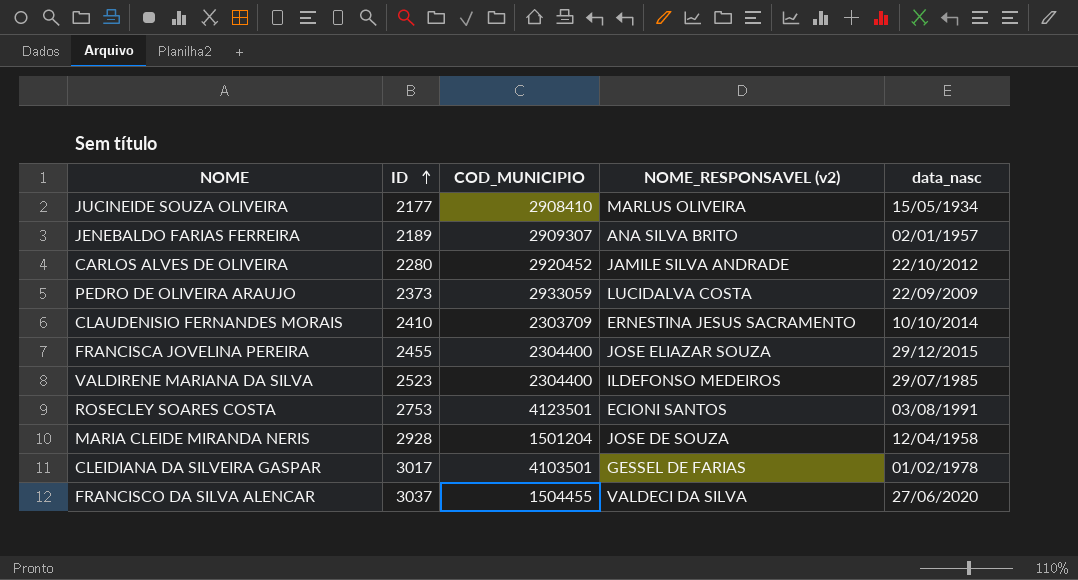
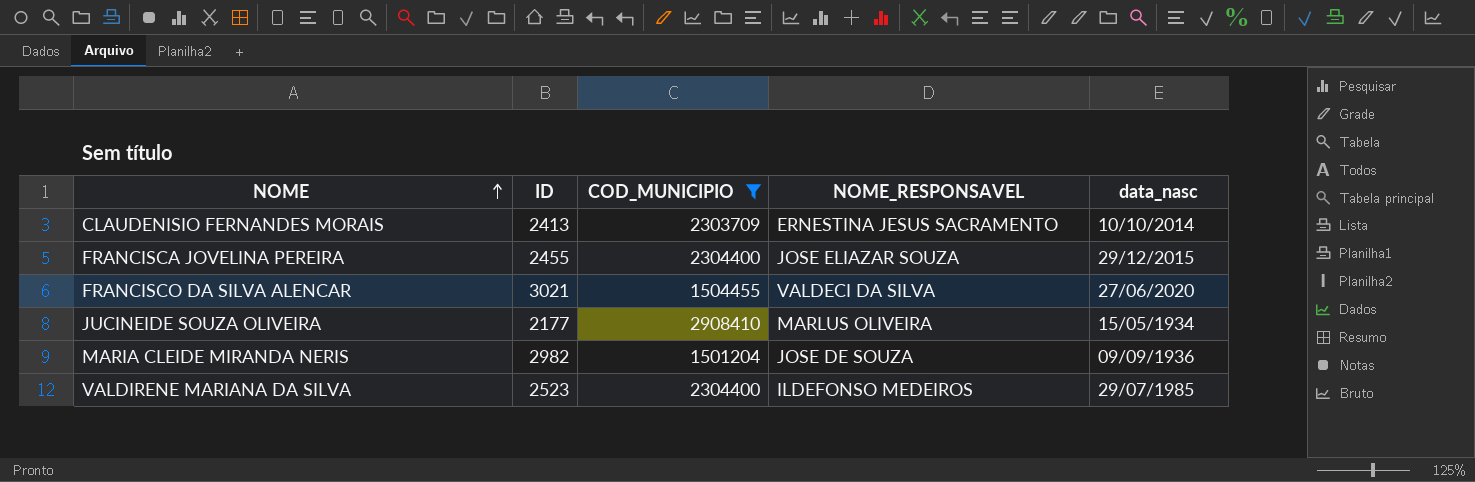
filter: none -> COD_MUNICIPIO <= 2908410
row order: ID ascending -> NOME ascending
column name: NOME_RESPONSAVEL (v2) -> NOME_RESPONSAVEL
CLAUDENISIO FERNANDES MORAIS | ID: 2410 -> 2413
FRANCISCO DA SILVA ALENCAR | ID: 3037 -> 3021
MARIA CLEIDE MIRANDA NERIS | ID: 2928 -> 2982
MARIA CLEIDE MIRANDA NERIS | data_nasc: 12/04/1958 -> 09/09/1936

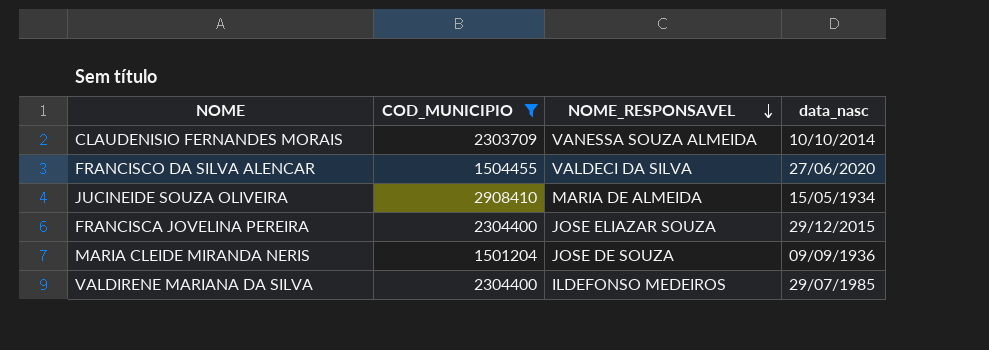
row order: NOME ascending -> NOME_RESPONSAVEL descending
column ID | position: 2 -> none
CLAUDENISIO FERNANDES MORAIS | NOME_RESPONSAVEL: ERNESTINA JESUS SACRAMENTO -> VANESSA SOUZA ALMEIDA
JUCINEIDE SOUZA OLIVEIRA | NOME_RESPONSAVEL: MARLUS OLIVEIRA -> MARIA DE ALMEIDA

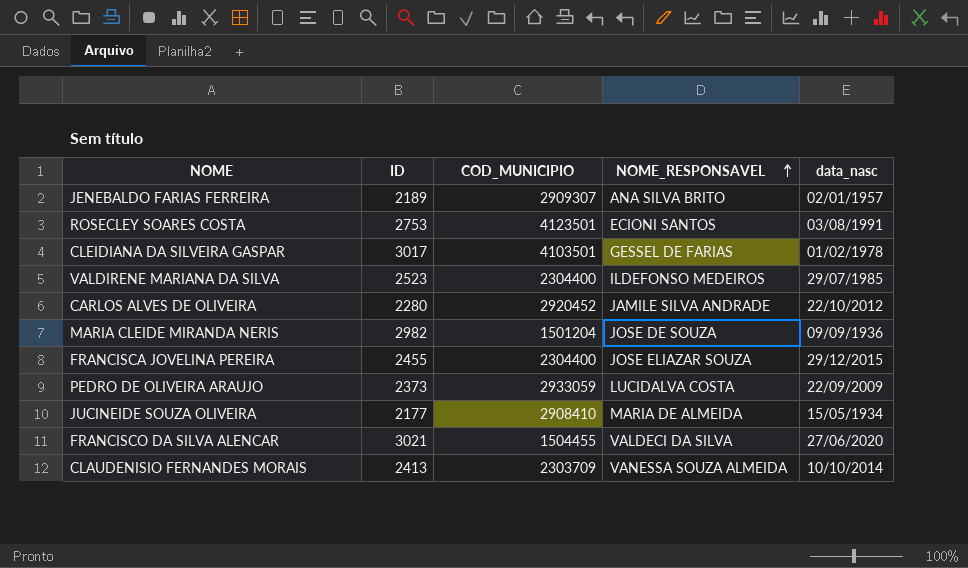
filter: COD_MUNICIPIO <= 2908410 -> none
row order: NOME_RESPONSAVEL descending -> NOME_RESPONSAVEL ascending
column ID | position: none -> 2

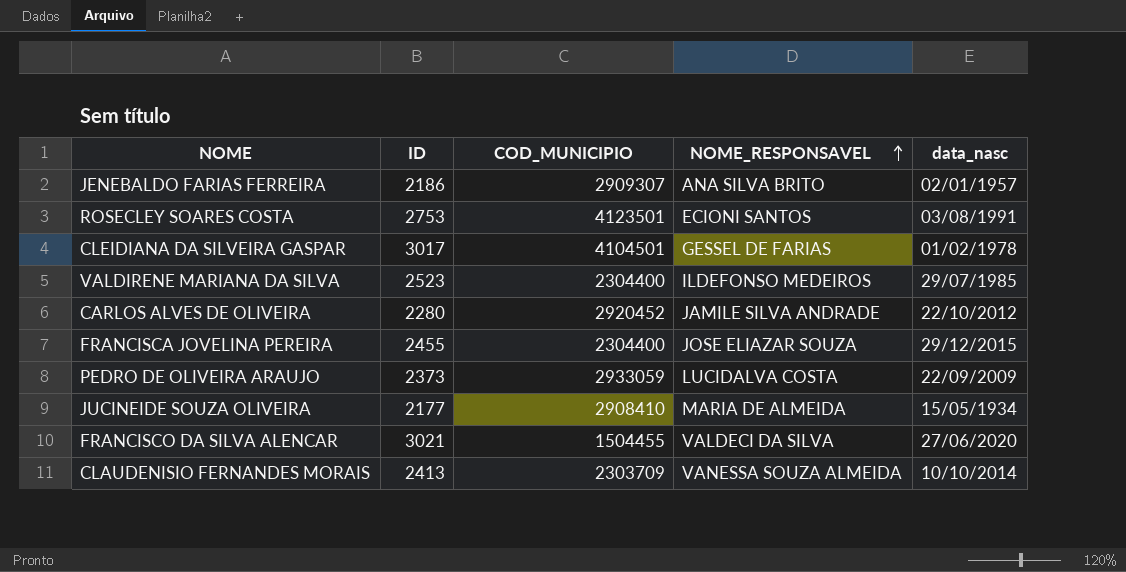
row MARIA CLEIDE MIRANDA NERIS: 2982 | 1501204 | JOSE DE SOUZA | 09/09/1936 -> none
JENEBALDO FARIAS FERREIRA | ID: 2189 -> 2186
CLEIDIANA DA SILVEIRA GASPAR | COD_MUNICIPIO: 4103501 -> 4104501

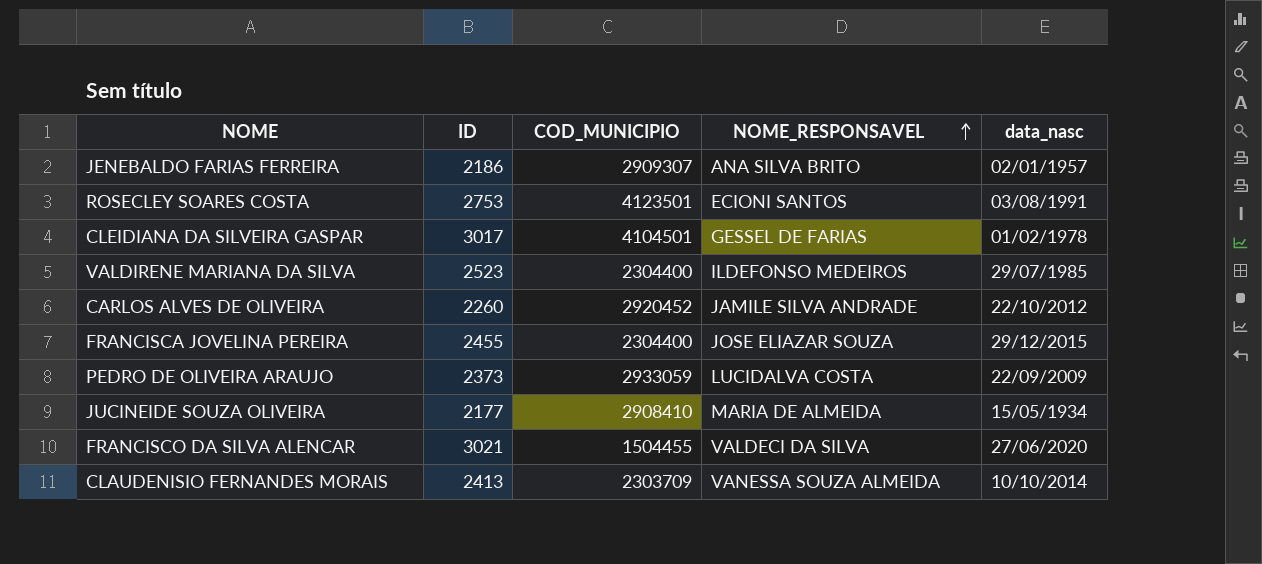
CARLOS ALVES DE OLIVEIRA | ID: 2280 -> 2260

